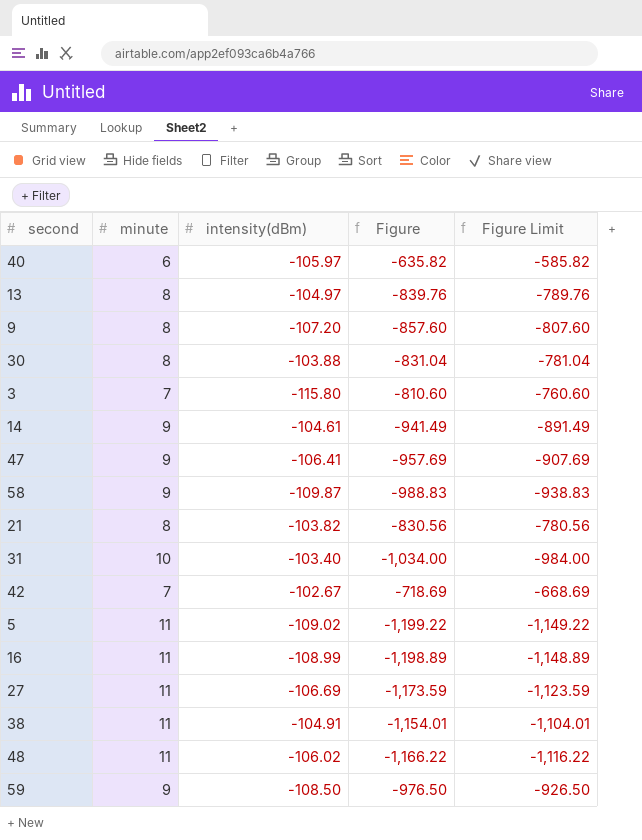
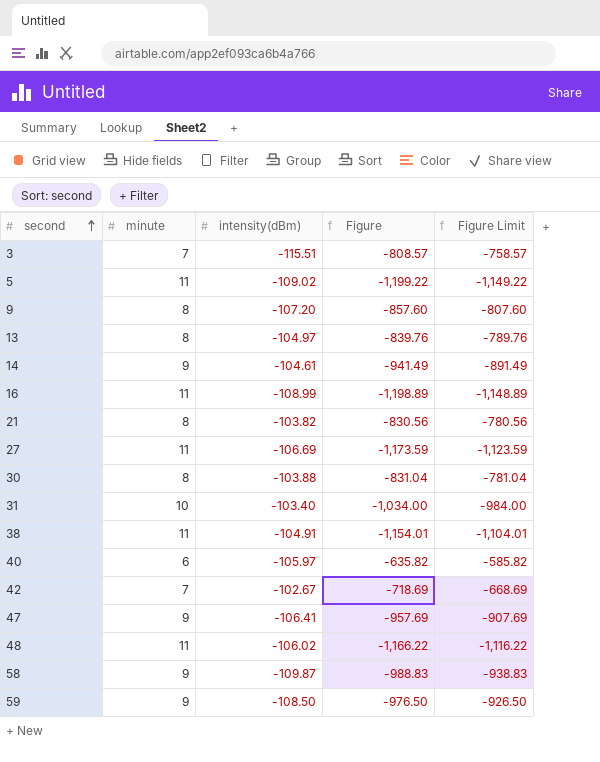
row order: none -> second ascending
3 | intensity(dBm): -115.80 -> -115.51
3 | Figure: -810.60 -> -808.57
3 | Figure Limit: -760.60 -> -758.57

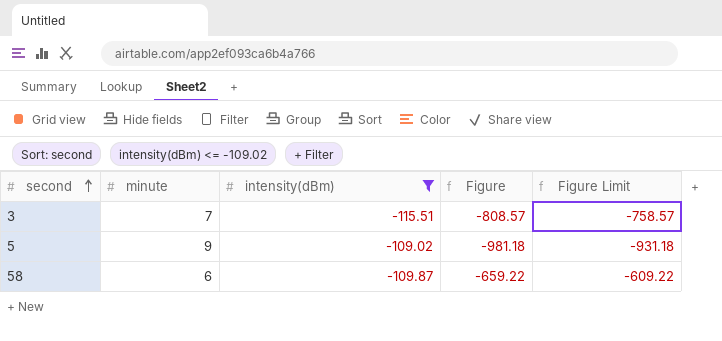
filter: none -> intensity(dBm) <= -109.02
5 | minute: 11 -> 9
5 | Figure: -1,199.22 -> -981.18
5 | Figure Limit: -1,149.22 -> -931.18
58 | minute: 9 -> 6
58 | Figure: -988.83 -> -659.22
58 | Figure Limit: -938.83 -> -609.22

